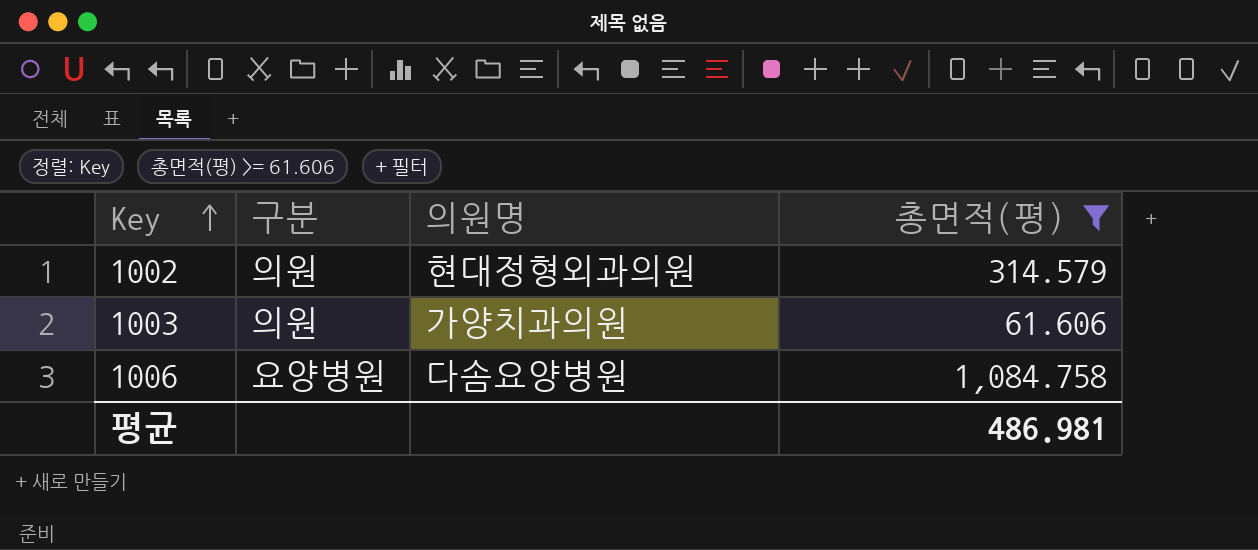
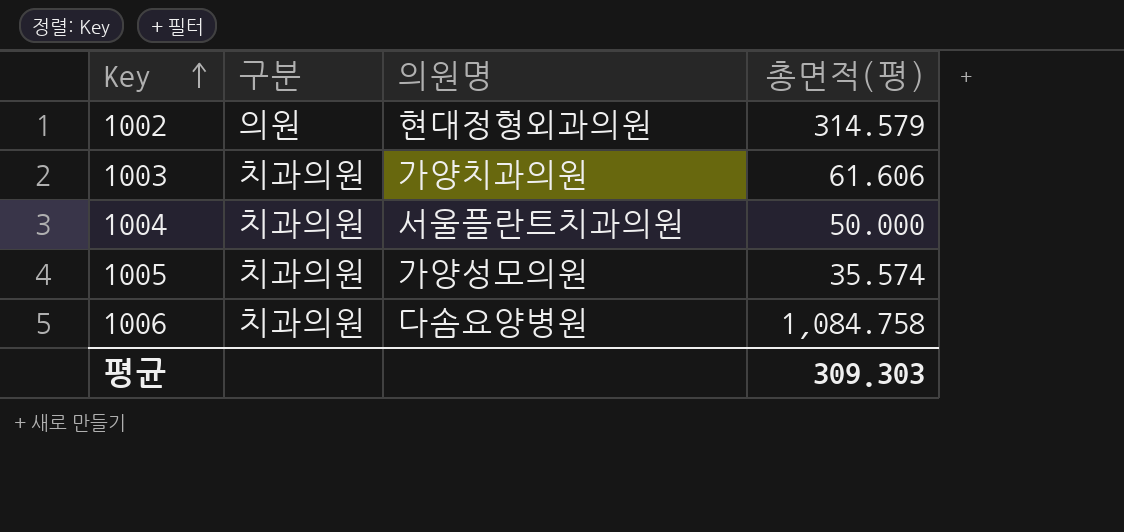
filter: 총면적(평) >= 61.606 -> none
1003 | 구분: 의원 -> 치과의원
1006 | 구분: 요양병원 -> 치과의원
평균 | 총면적(평): 486.981 -> 309.303

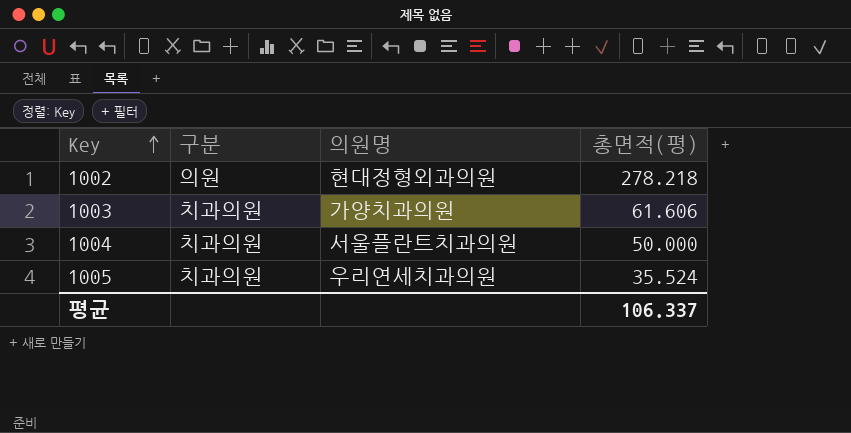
row 1006: 치과의원 | 다솜요양병원 | 1,084.758 -> none
1002 | 총면적(평): 314.579 -> 278.218
1005 | 의원명: 가양성모의원 -> 우리연세치과의원
1005 | 총면적(평): 35.574 -> 35.524
평균 | 총면적(평): 309.303 -> 106.337

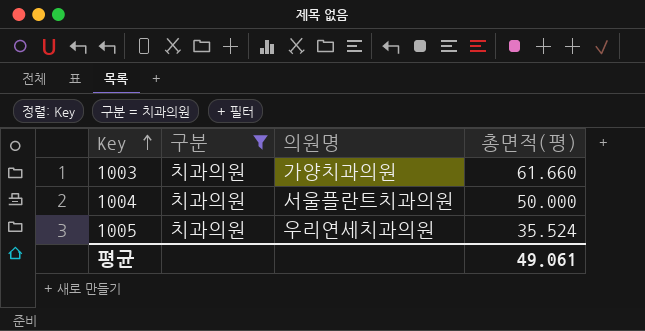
filter: none -> 구분 = 치과의원
1003 | 총면적(평): 61.606 -> 61.660
평균 | 총면적(평): 106.337 -> 49.061

